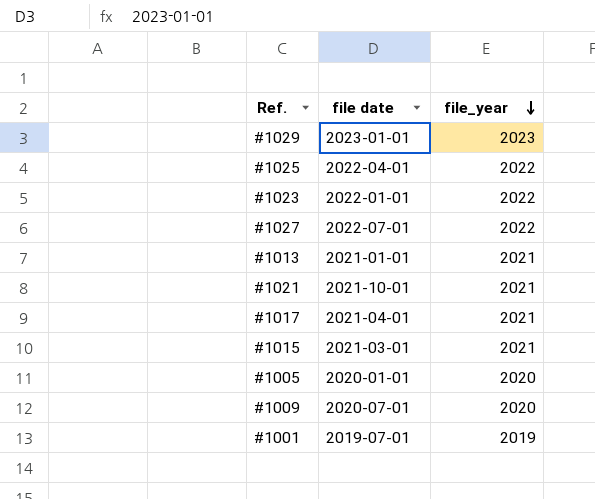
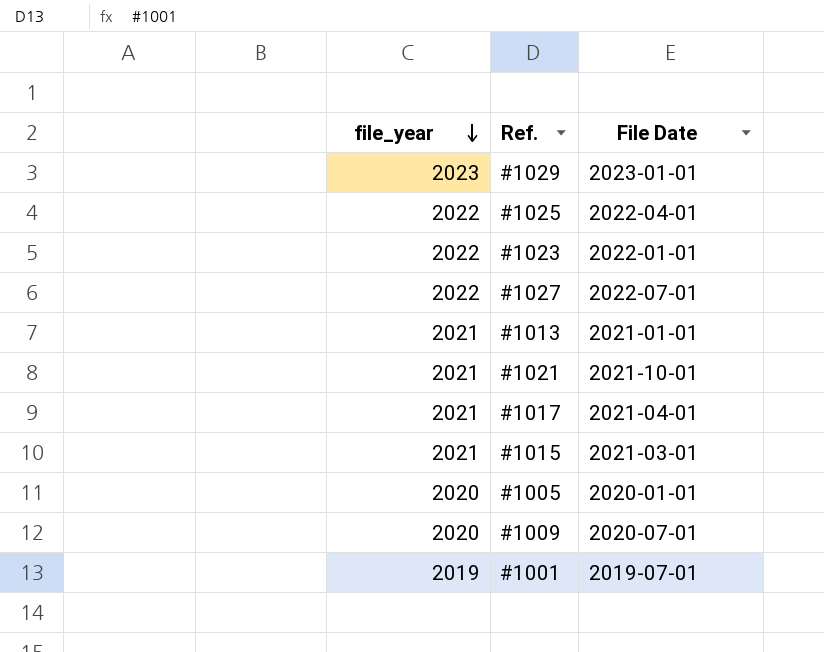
column file_year | position: 3 -> 1
column name: file date -> File Date

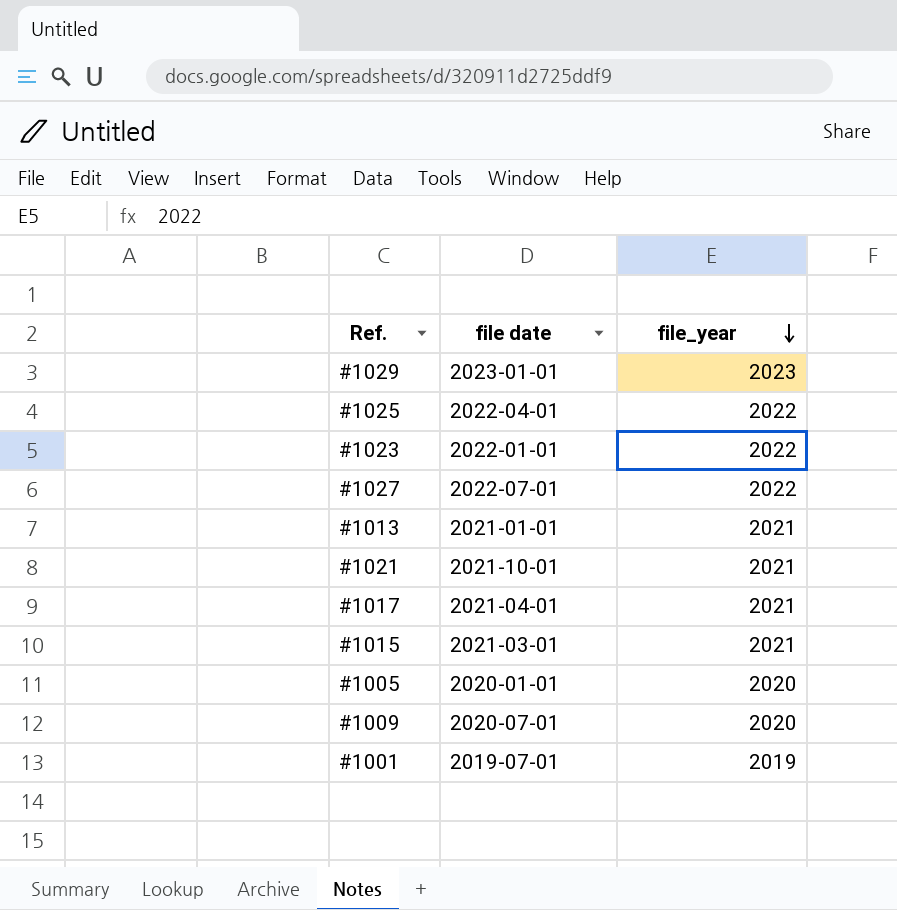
column name: File Date -> file date
column file_year | position: 1 -> 3

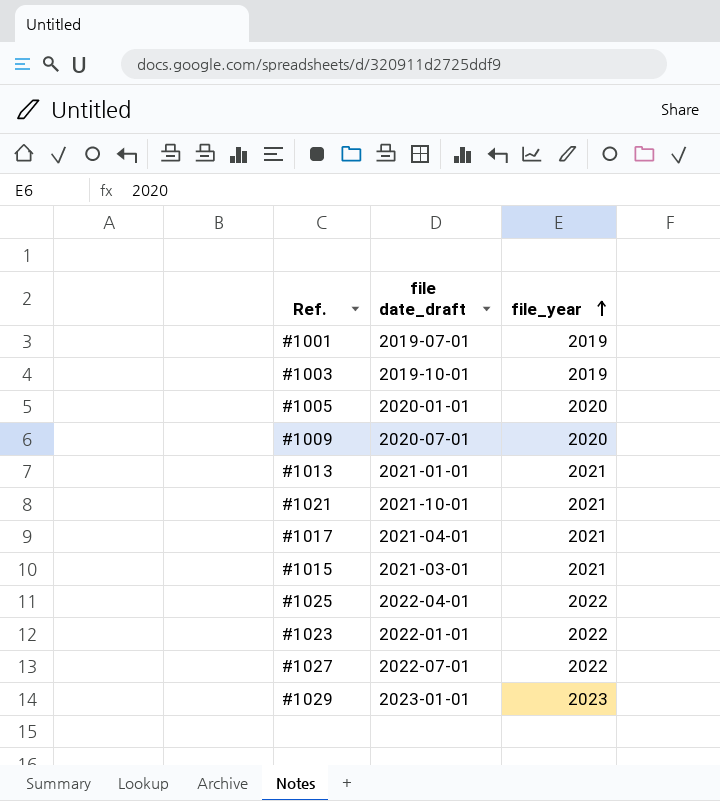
row order: file_year descending -> file_year ascending
column name: file date -> file date_draft
row #1003: none -> 2019-10-01 | 2019

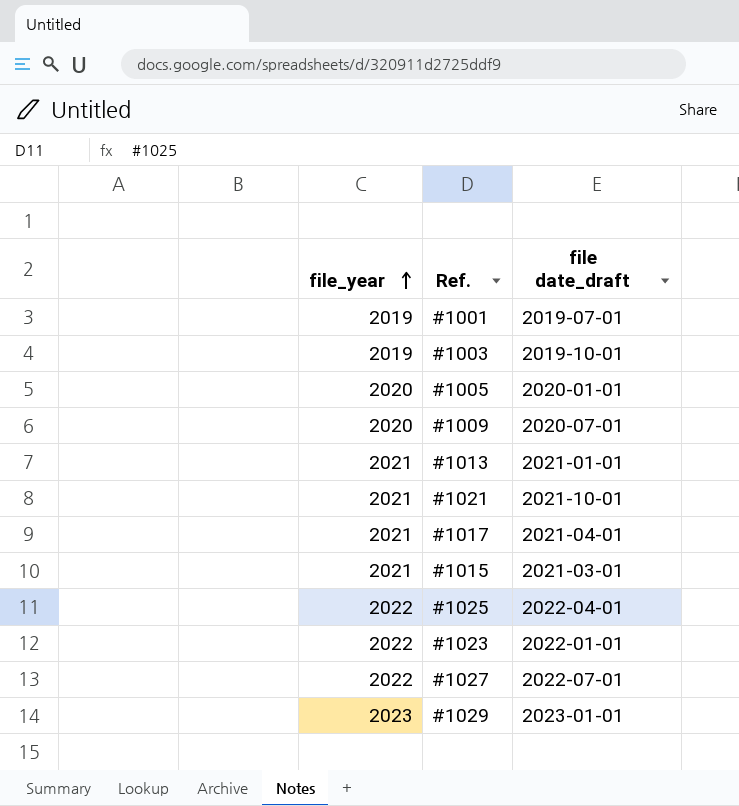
column file_year | position: 3 -> 1

